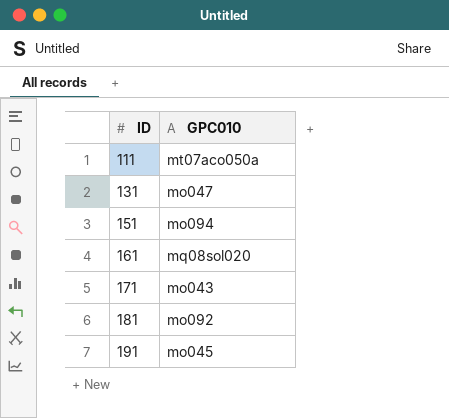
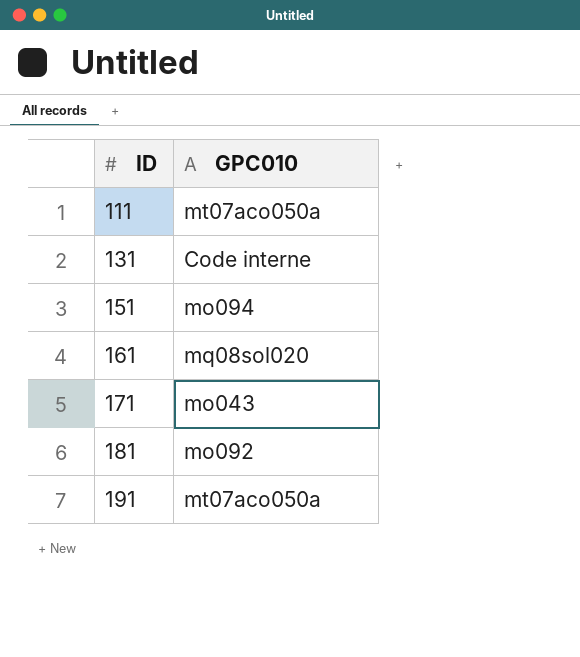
131 | GPC010: mo047 -> Code interne
191 | GPC010: mo045 -> mt07aco050a

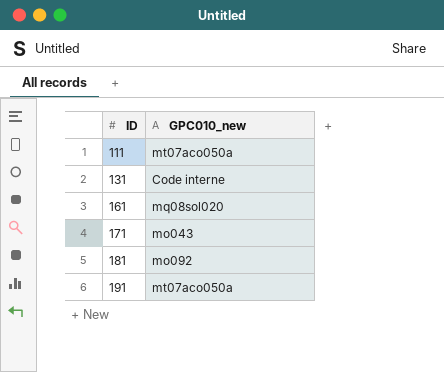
column name: GPC010 -> GPC010_new
row 151: mo094 -> none

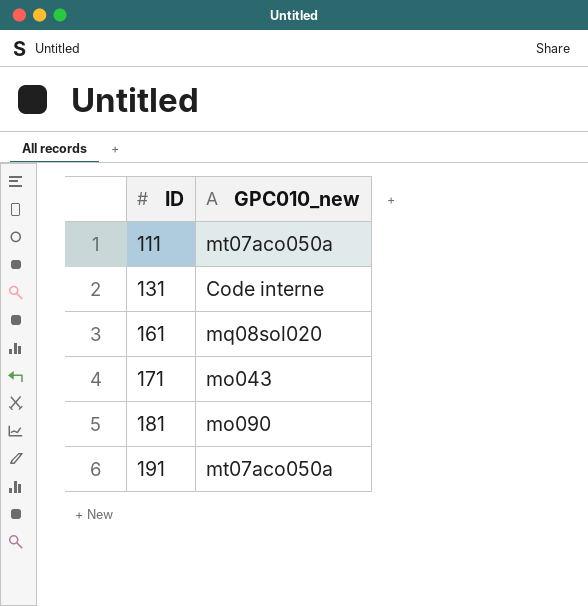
181 | GPC010_new: mo092 -> mo090

